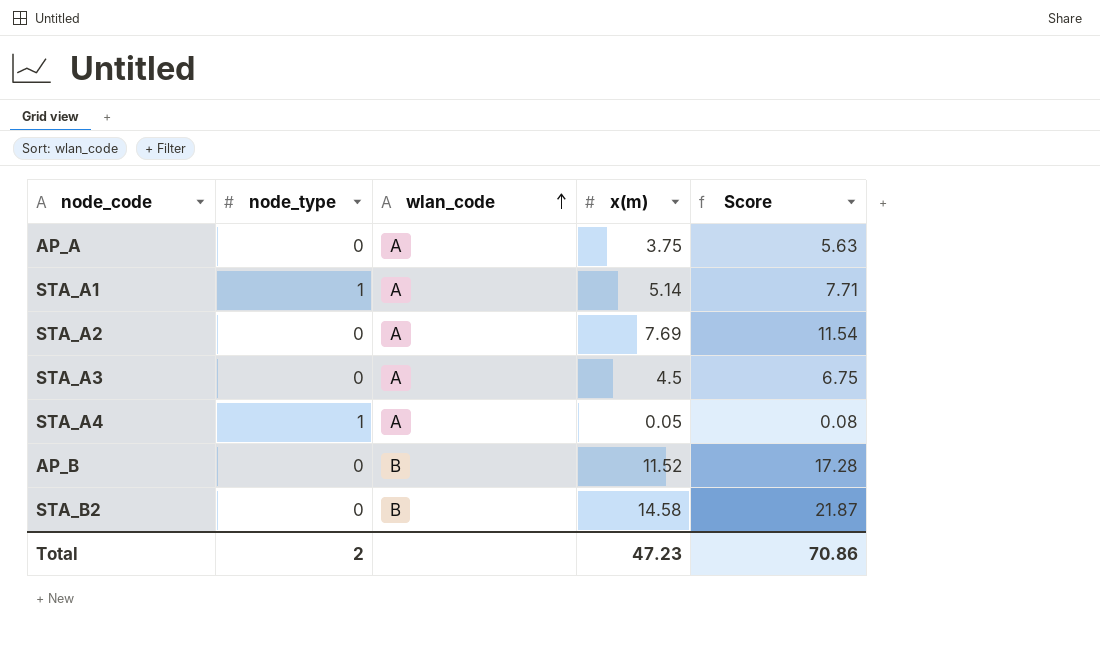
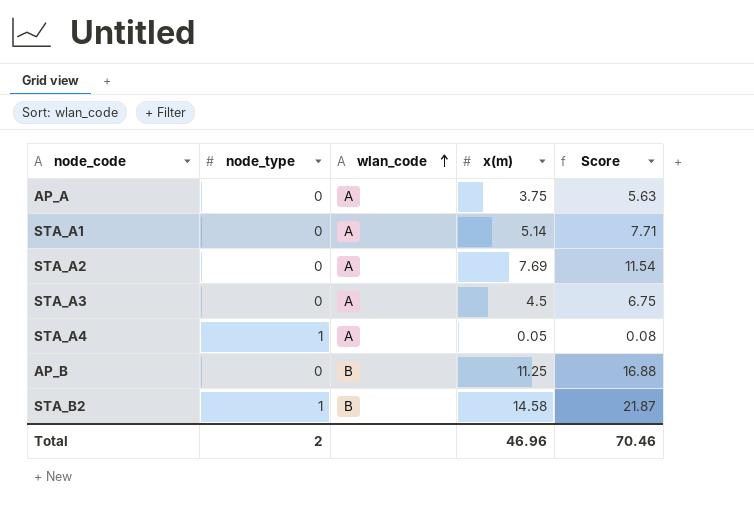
STA_A1 | node_type: 1 -> 0
AP_B | x(m): 11.52 -> 11.25
AP_B | Score: 17.28 -> 16.88
STA_B2 | node_type: 0 -> 1
Total | x(m): 47.23 -> 46.96
Total | Score: 70.86 -> 70.46

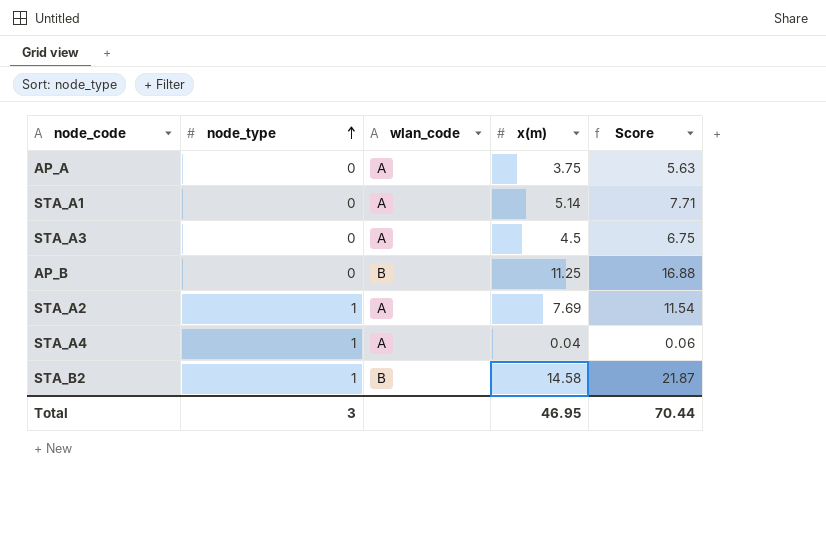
row order: wlan_code ascending -> node_type ascending
STA_A2 | node_type: 0 -> 1
STA_A4 | x(m): 0.05 -> 0.04
STA_A4 | Score: 0.08 -> 0.06
Total | node_type: 2 -> 3
Total | x(m): 46.96 -> 46.95
Total | Score: 70.46 -> 70.44

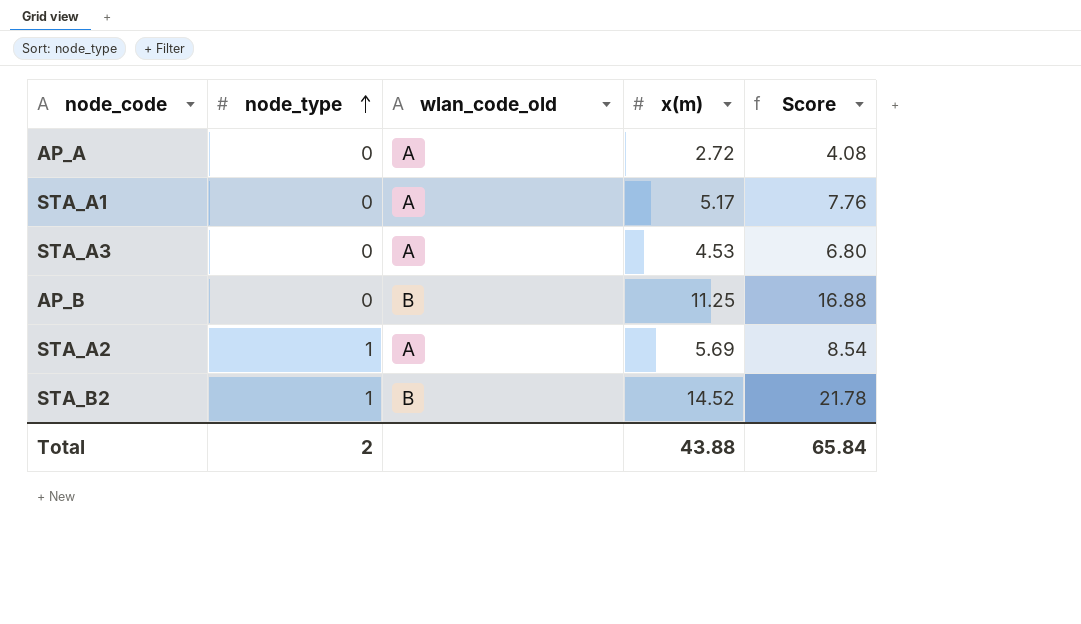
column name: wlan_code -> wlan_code_old
row STA_A4: 1 | A | 0.04 | 0.06 -> none
AP_A | x(m): 3.75 -> 2.72
AP_A | Score: 5.63 -> 4.08
STA_A1 | x(m): 5.14 -> 5.17
STA_A1 | Score: 7.71 -> 7.76
STA_A3 | x(m): 4.5 -> 4.53
STA_A3 | Score: 6.75 -> 6.80
STA_A2 | x(m): 7.69 -> 5.69
STA_A2 | Score: 11.54 -> 8.54
STA_B2 | x(m): 14.58 -> 14.52
STA_B2 | Score: 21.87 -> 21.78
Total | node_type: 3 -> 2
Total | x(m): 46.95 -> 43.88
Total | Score: 70.44 -> 65.84

